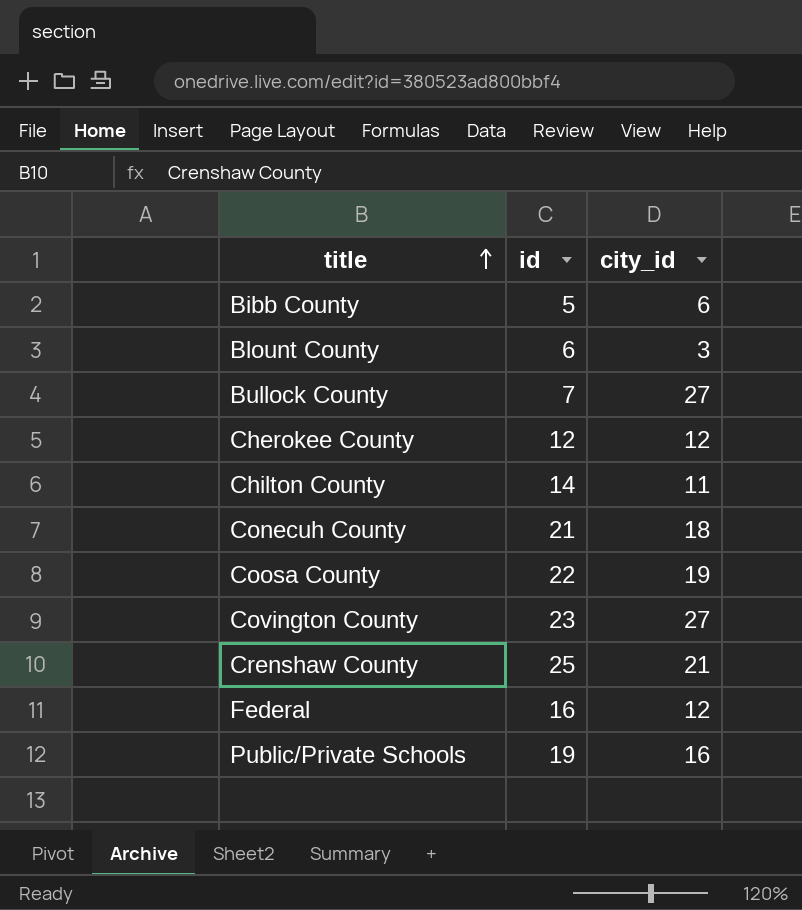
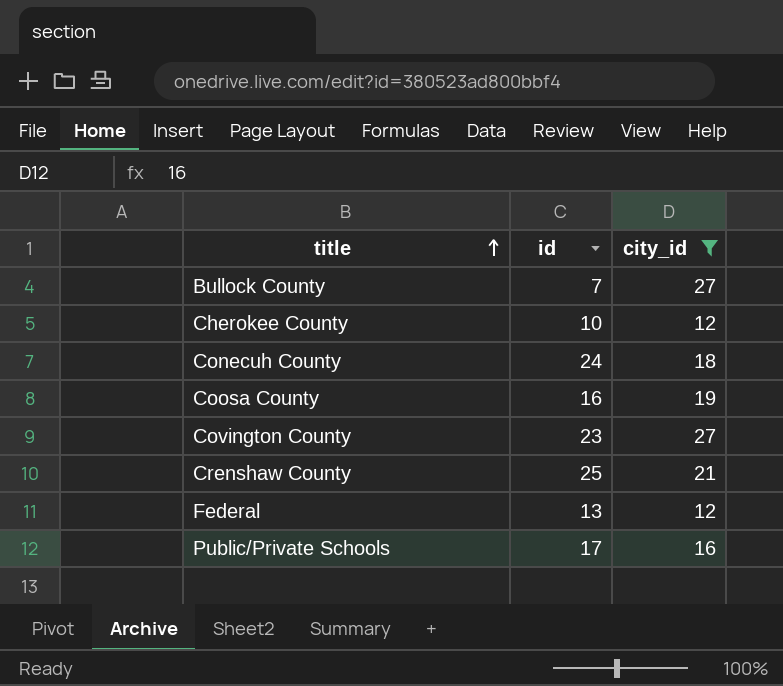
filter: none -> city_id >= 12
Cherokee County | id: 12 -> 10
Conecuh County | id: 21 -> 24
Coosa County | id: 22 -> 16
Federal | id: 16 -> 13
Public/Private Schools | id: 19 -> 17

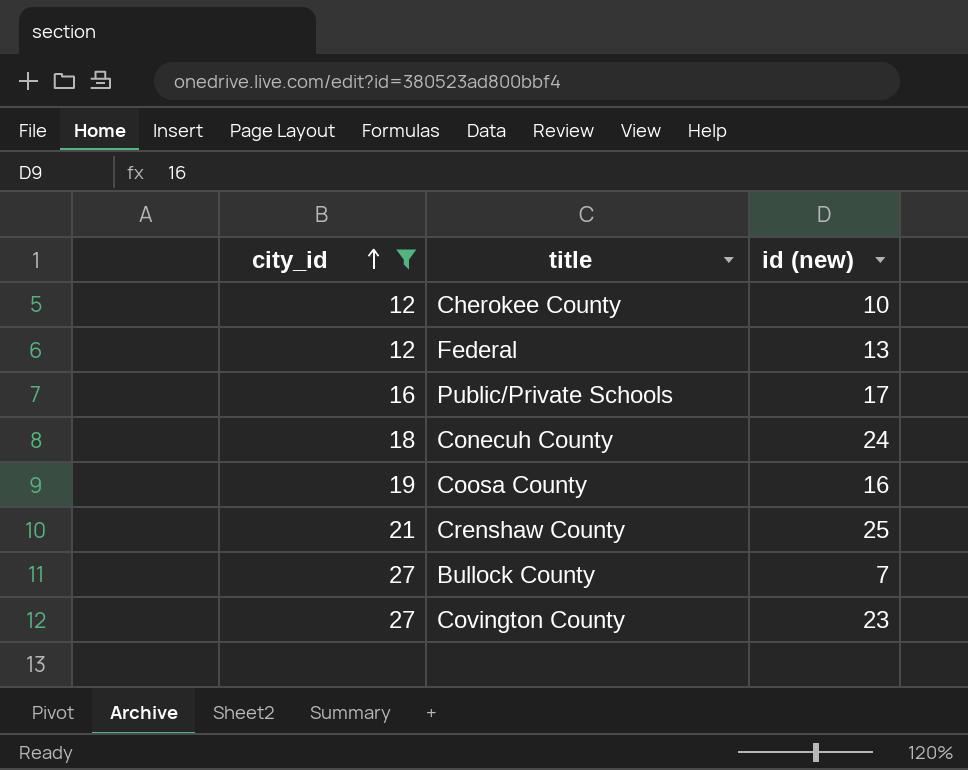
row order: title ascending -> city_id ascending
column city_id | position: 3 -> 1
column name: id -> id (new)

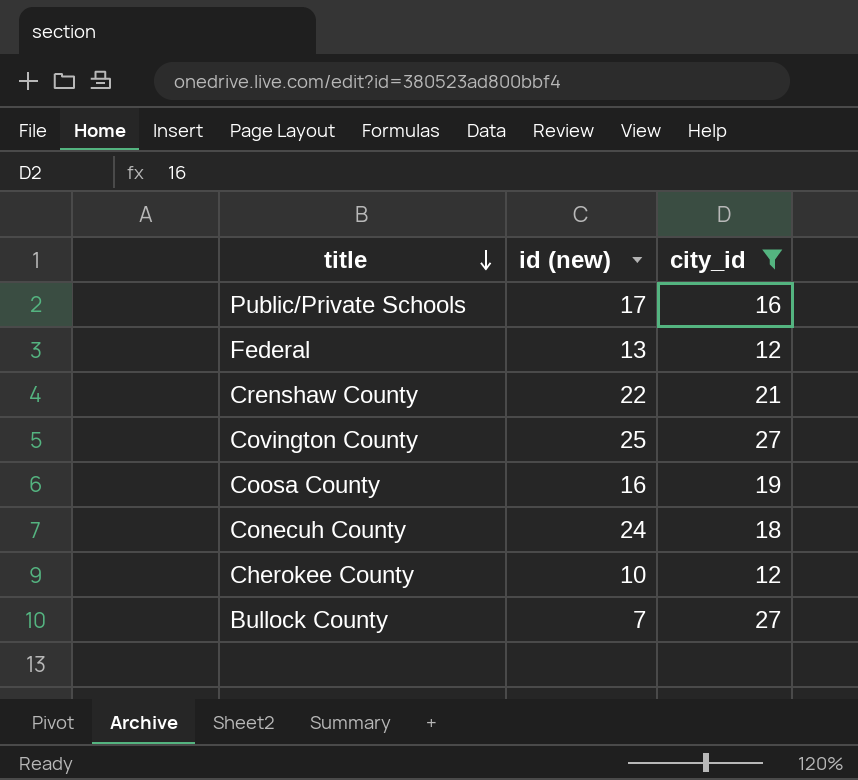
row order: city_id ascending -> title descending
column city_id | position: 1 -> 3
Crenshaw County | id (new): 25 -> 22
Covington County | id (new): 23 -> 25

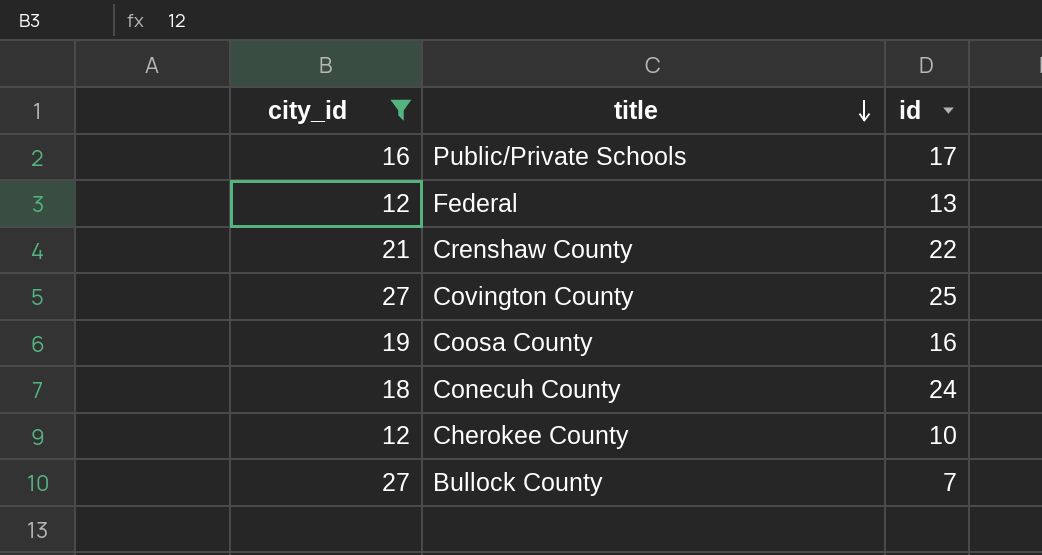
column city_id | position: 3 -> 1
column name: id (new) -> id

